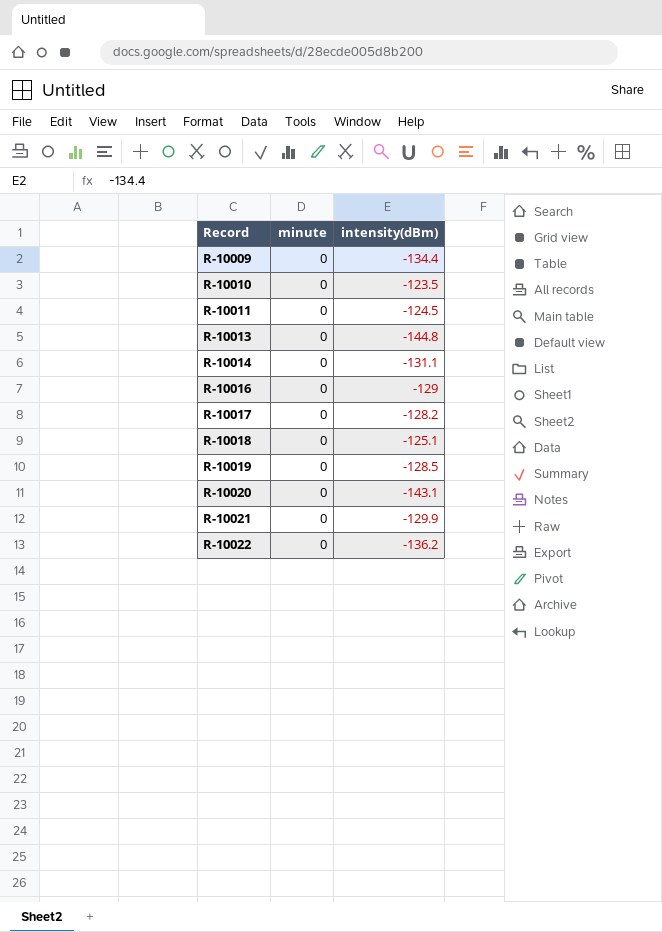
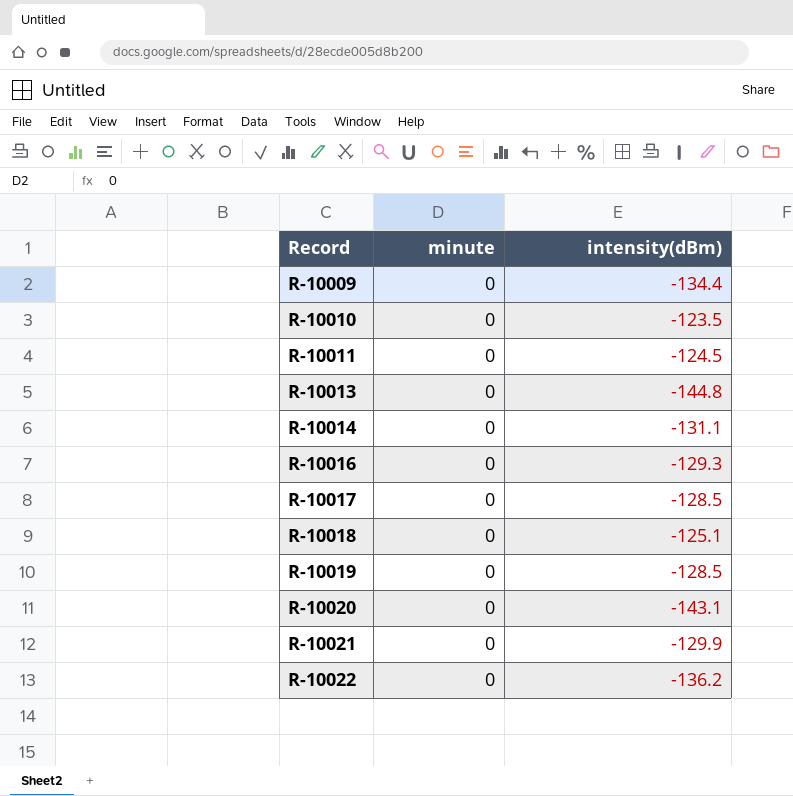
R-10016 | intensity(dBm): -129 -> -129.3
R-10017 | intensity(dBm): -128.2 -> -128.5

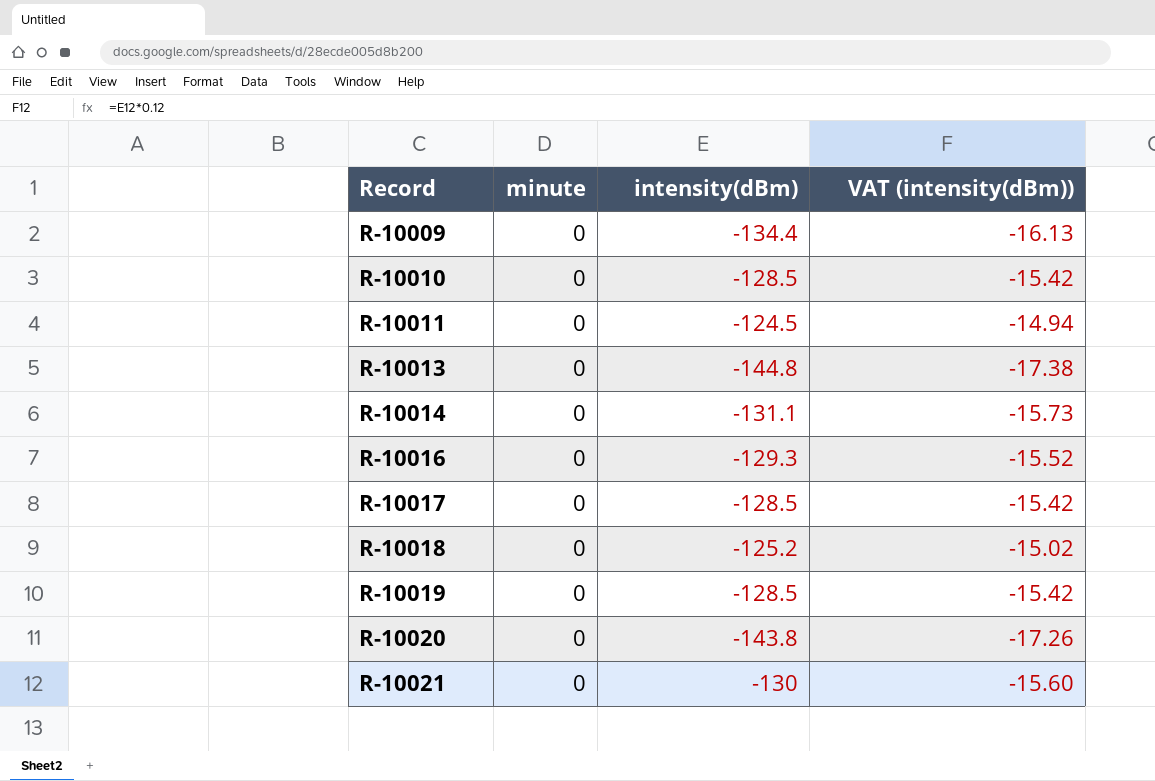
column VAT (intensity(dBm)) | formula: none -> [intensity(dBm)] * 0.12
row R-10022: 0 | -136.2 -> none
R-10010 | intensity(dBm): -123.5 -> -128.5
R-10018 | intensity(dBm): -125.1 -> -125.2
R-10020 | intensity(dBm): -143.1 -> -143.8
R-10021 | intensity(dBm): -129.9 -> -130

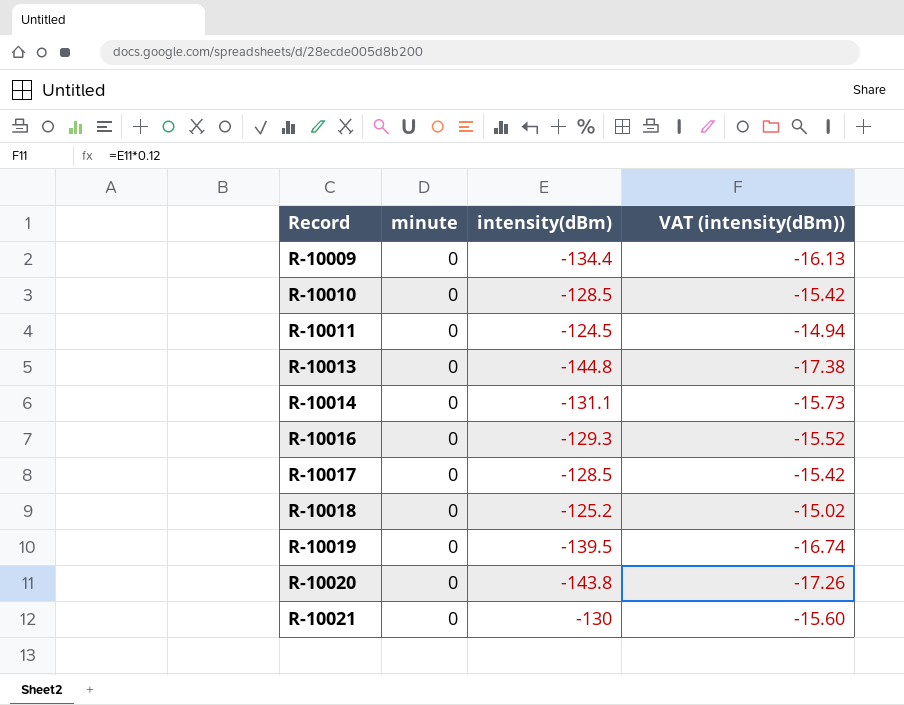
R-10019 | intensity(dBm): -128.5 -> -139.5
R-10019 | VAT (intensity(dBm)): -15.42 -> -16.74

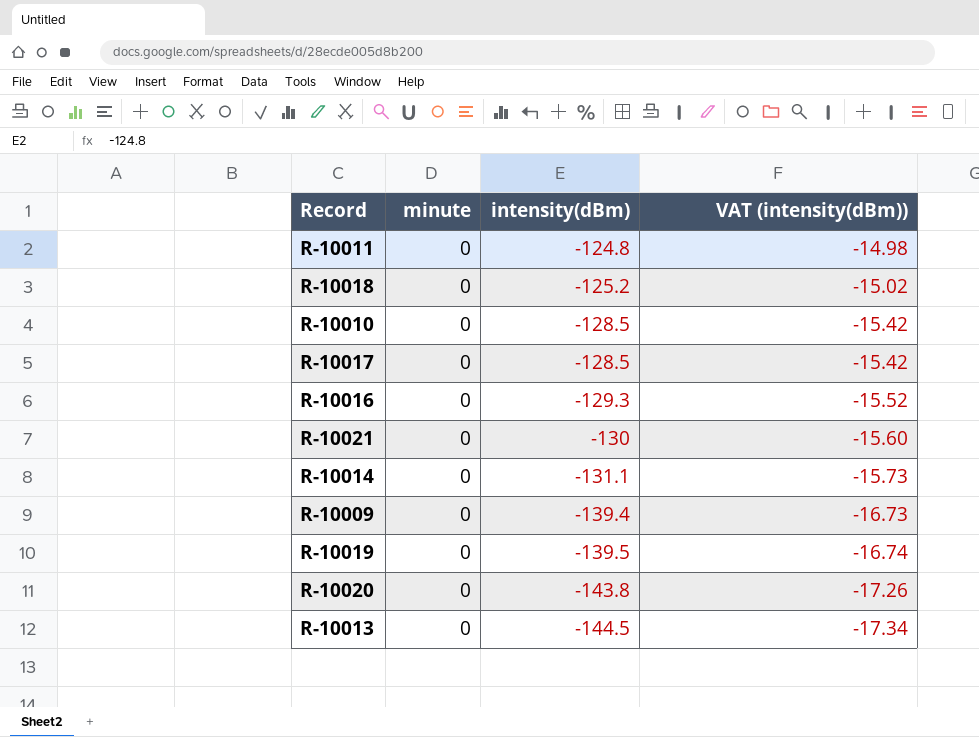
row order: Record ascending -> intensity(dBm) descending
R-10011 | intensity(dBm): -124.5 -> -124.8
R-10011 | VAT (intensity(dBm)): -14.94 -> -14.98
R-10009 | intensity(dBm): -134.4 -> -139.4
R-10009 | VAT (intensity(dBm)): -16.13 -> -16.73
R-10013 | intensity(dBm): -144.8 -> -144.5
R-10013 | VAT (intensity(dBm)): -17.38 -> -17.34

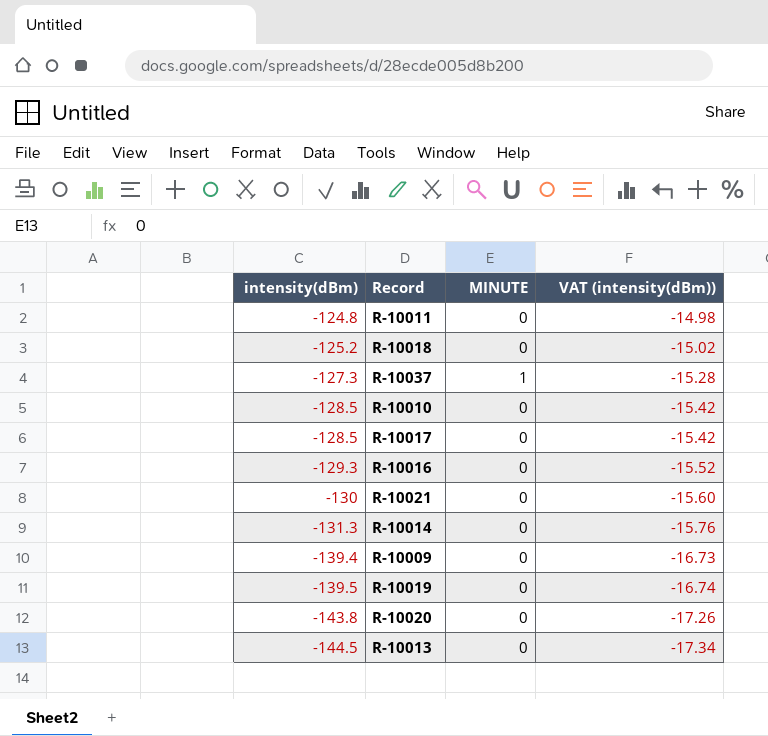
column intensity(dBm) | position: 3 -> 1
column name: minute -> MINUTE
row R-10037: none -> -127.3 | 1 | -15.28
R-10014 | intensity(dBm): -131.1 -> -131.3
R-10014 | VAT (intensity(dBm)): -15.73 -> -15.76

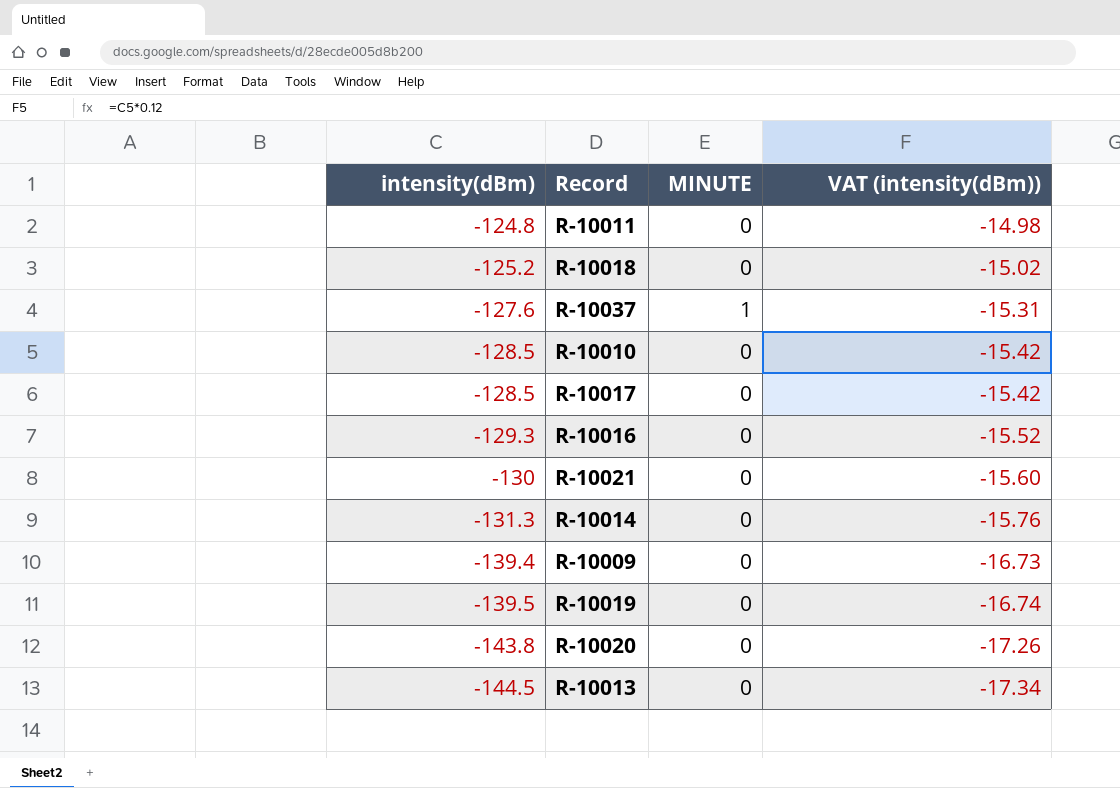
R-10037 | intensity(dBm): -127.3 -> -127.6
R-10037 | VAT (intensity(dBm)): -15.28 -> -15.31

